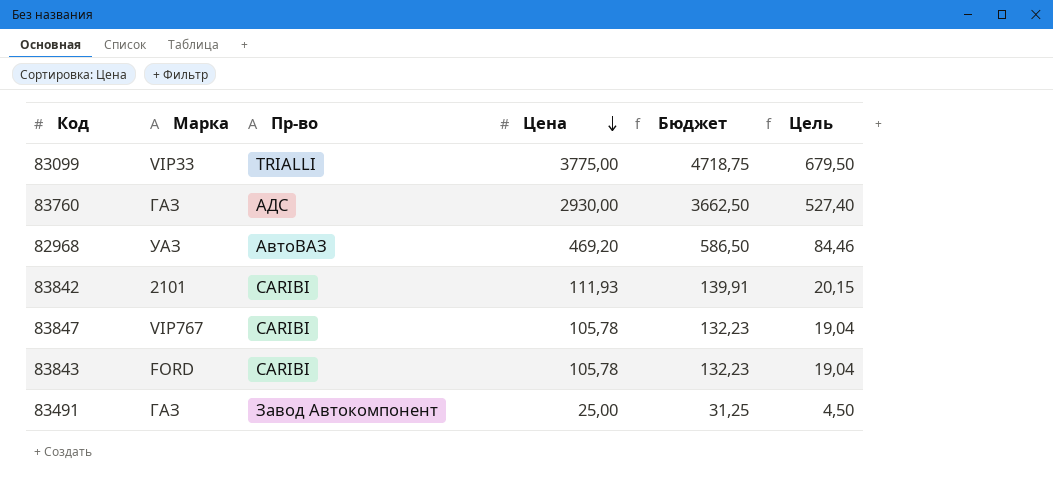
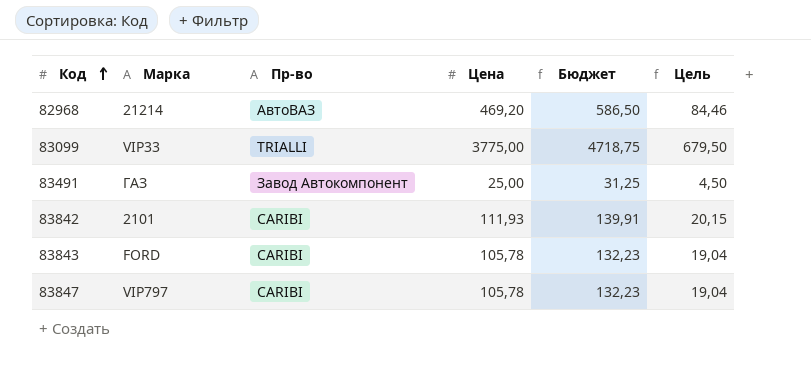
row order: Цена descending -> Код ascending
row 83760: ГАЗ | АДС | 2930,00 | 3662,50 | 527,40 -> none
82968 | Марка: УАЗ -> 21214
83847 | Марка: VIP767 -> VIP797

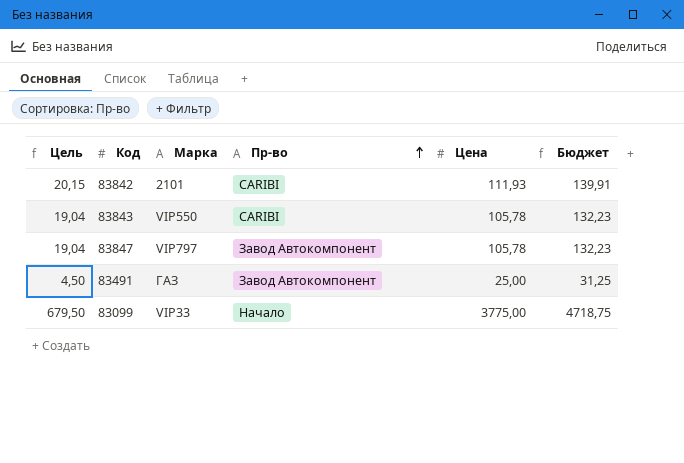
row order: Код ascending -> Пр-во ascending
column Цель | position: 6 -> 1
row 82968: 21214 | АвтоВАЗ | 469,20 | 586,50 | 84,46 -> none
83843 | Марка: FORD -> VIP550
83847 | Пр-во: CARIBI -> Завод Автокомпонент
83099 | Пр-во: TRIALLI -> Начало

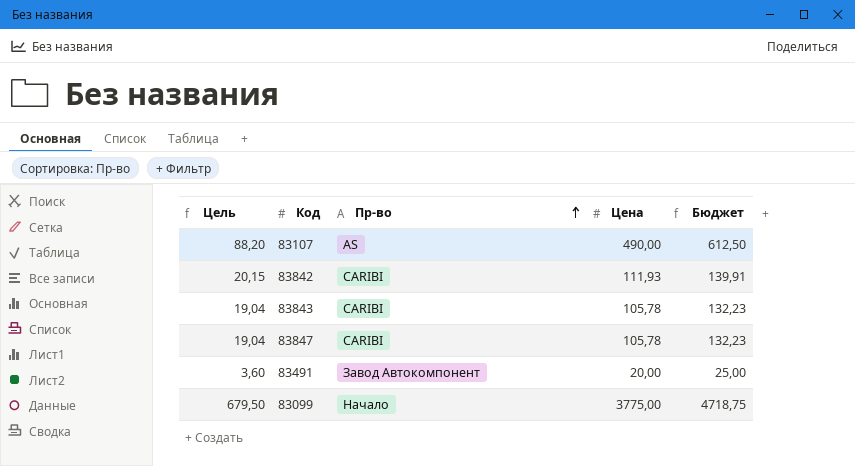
column Марка | position: 3 -> none
row 83107: none -> 88,20 | AS | 490,00 | 612,50
83847 | Пр-во: Завод Автокомпонент -> CARIBI
83491 | Цель: 4,50 -> 3,60
83491 | Цена: 25,00 -> 20,00
83491 | Бюджет: 31,25 -> 25,00

